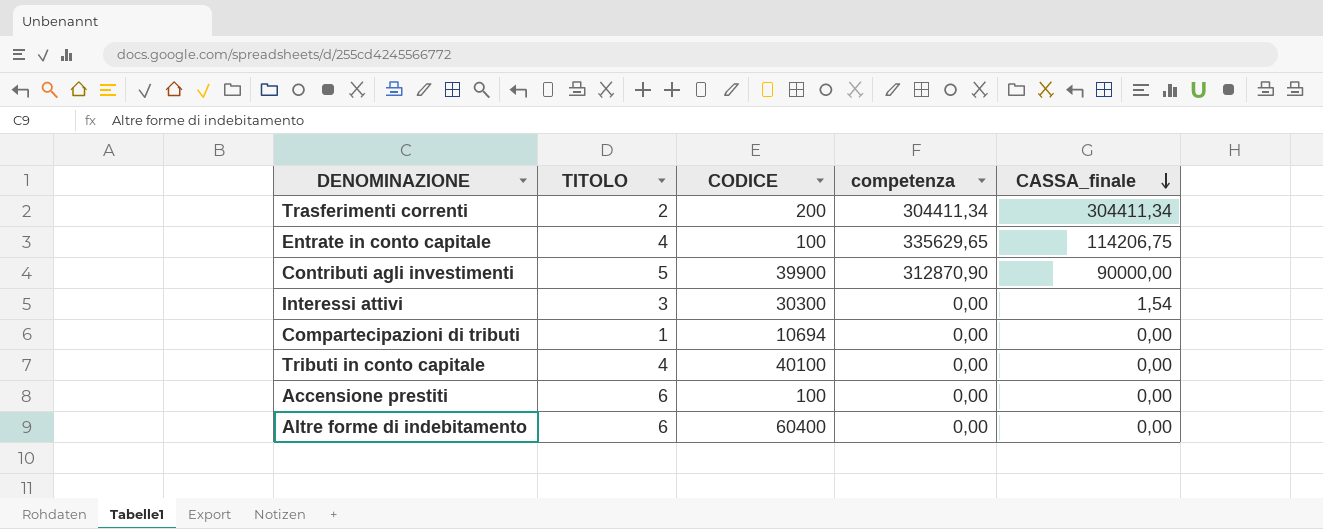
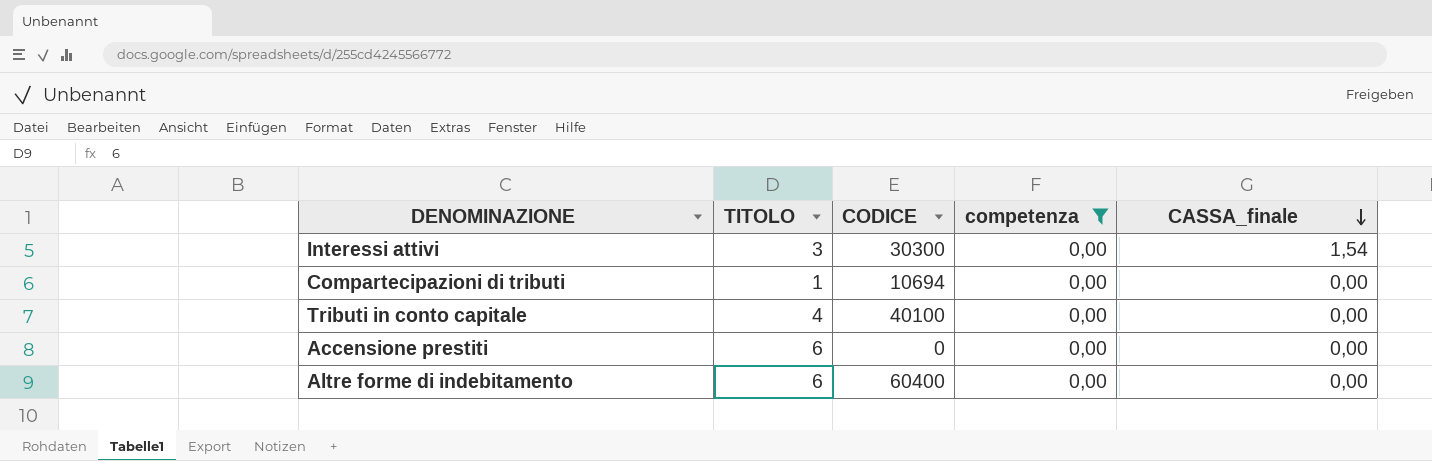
filter: none -> competenza = 0,00
Accensione prestiti | CODICE: 100 -> 0

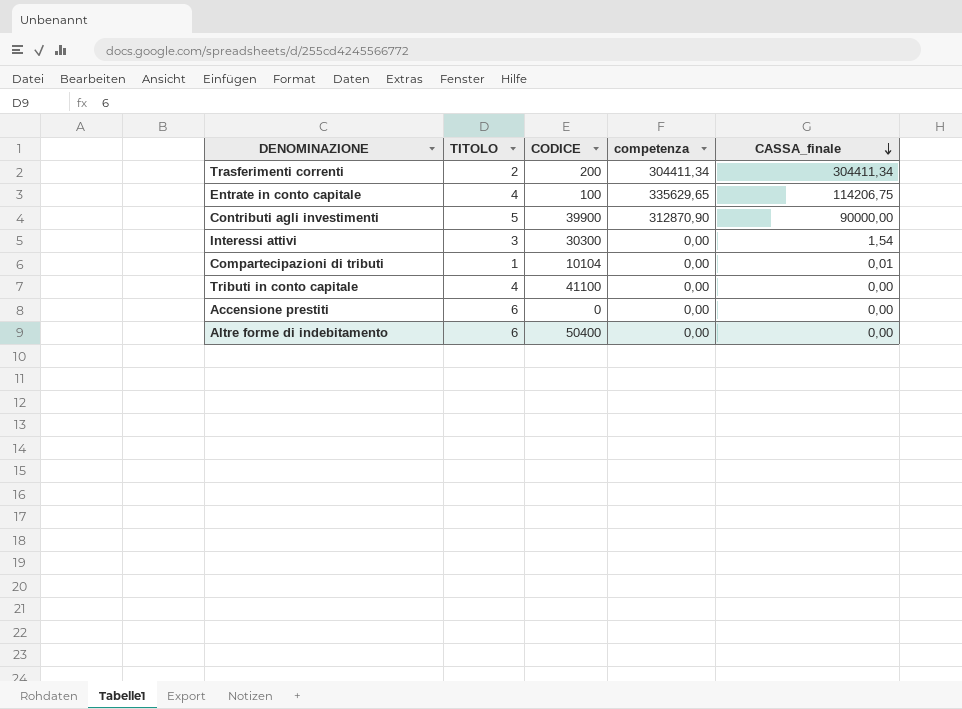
filter: competenza = 0,00 -> none
Compartecipazioni di tributi | CODICE: 10694 -> 10104
Compartecipazioni di tributi | CASSA_finale: 0,00 -> 0,01
Tributi in conto capitale | CODICE: 40100 -> 41100
Altre forme di indebitamento | CODICE: 60400 -> 50400

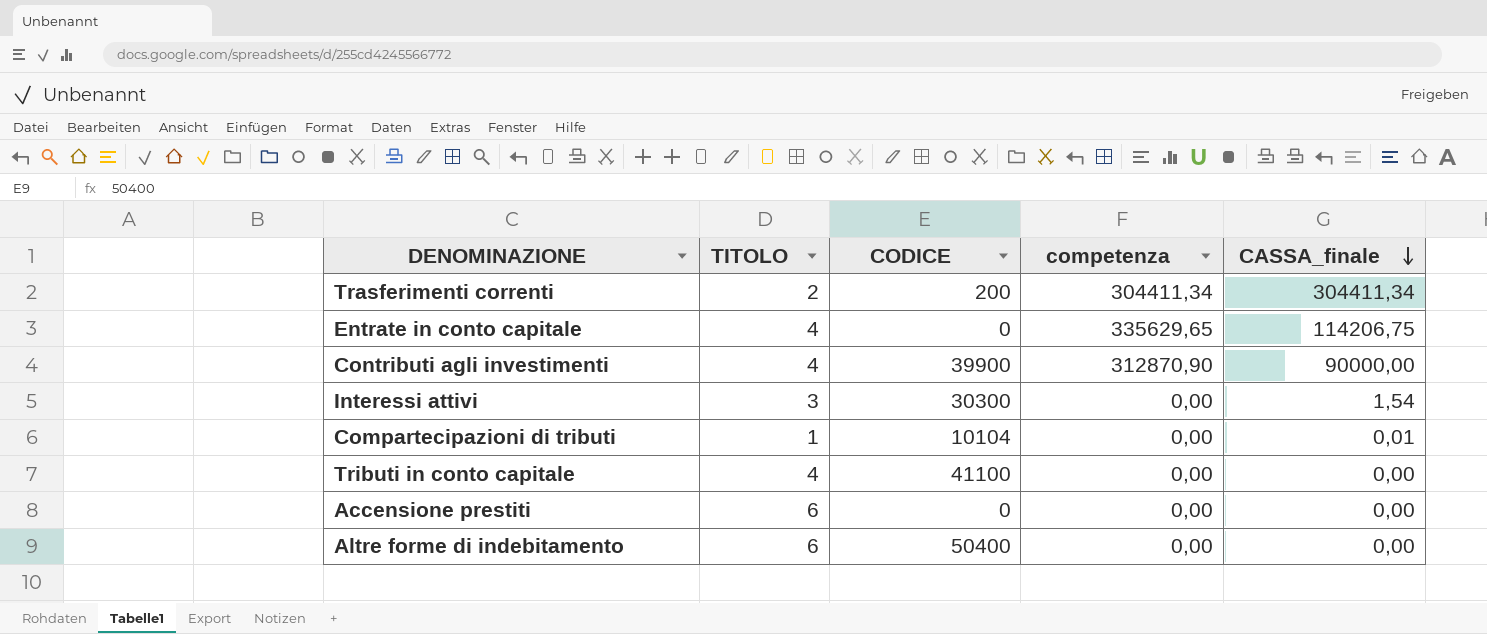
Entrate in conto capitale | CODICE: 100 -> 0
Contributi agli investimenti | TITOLO: 5 -> 4

